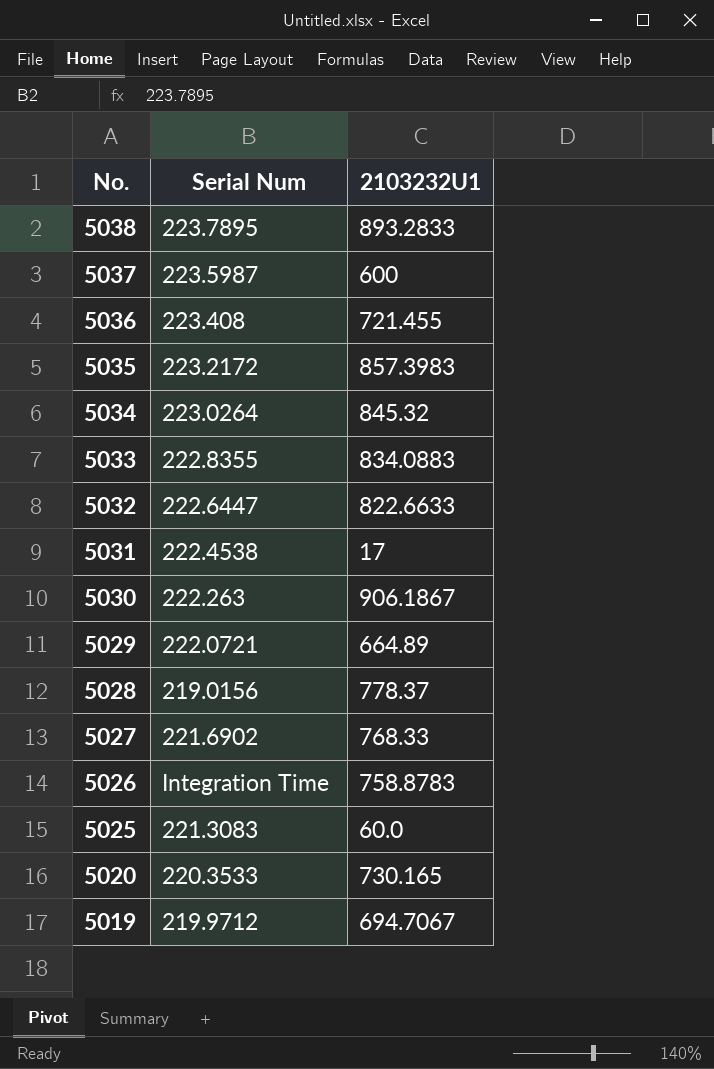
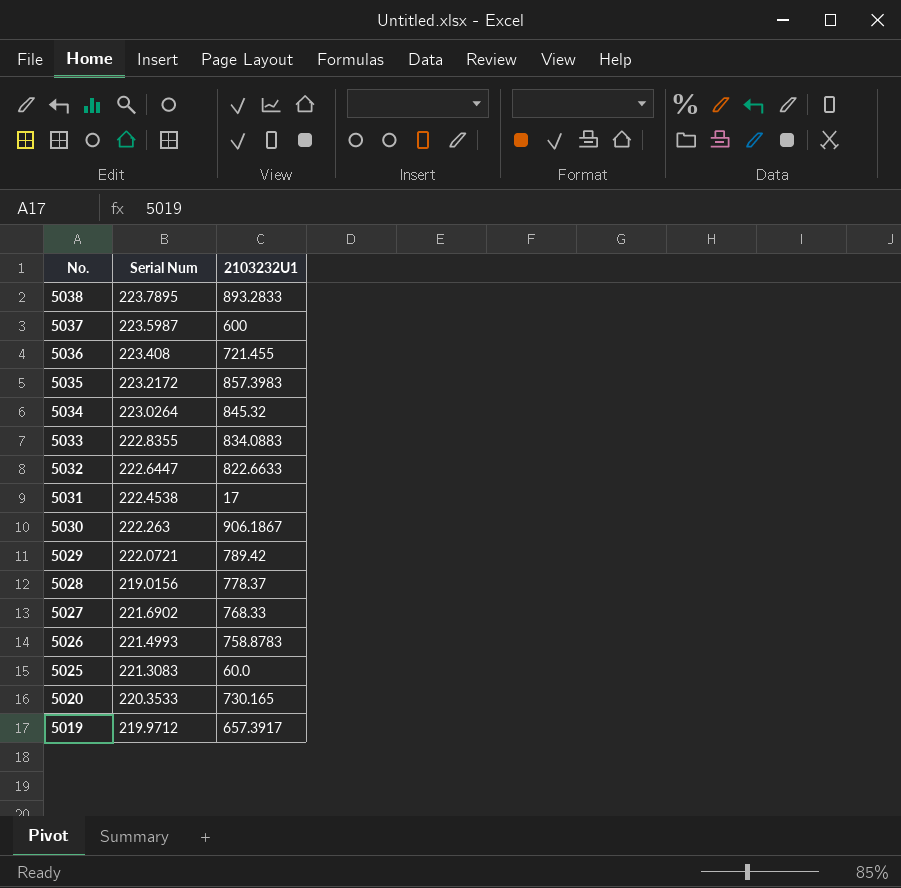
5029 | 2103232U1: 664.89 -> 789.42
5026 | Serial Num: Integration Time -> 221.4993
5019 | 2103232U1: 694.7067 -> 657.3917

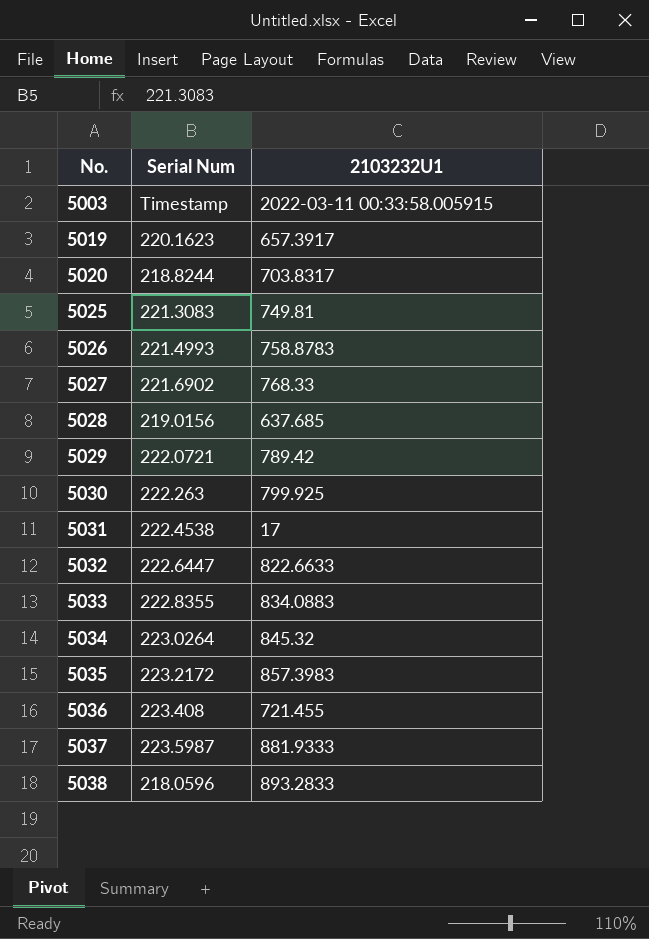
row order: No. descending -> No. ascending
row 5003: none -> Timestamp | 2022-03-11 00:33:58.005915
5019 | Serial Num: 219.9712 -> 220.1623
5020 | Serial Num: 220.3533 -> 218.8244
5020 | 2103232U1: 730.165 -> 703.8317
5025 | 2103232U1: 60.0 -> 749.81
5028 | 2103232U1: 778.37 -> 637.685
5030 | 2103232U1: 906.1867 -> 799.925
5037 | 2103232U1: 600 -> 881.9333
5038 | Serial Num: 223.7895 -> 218.0596

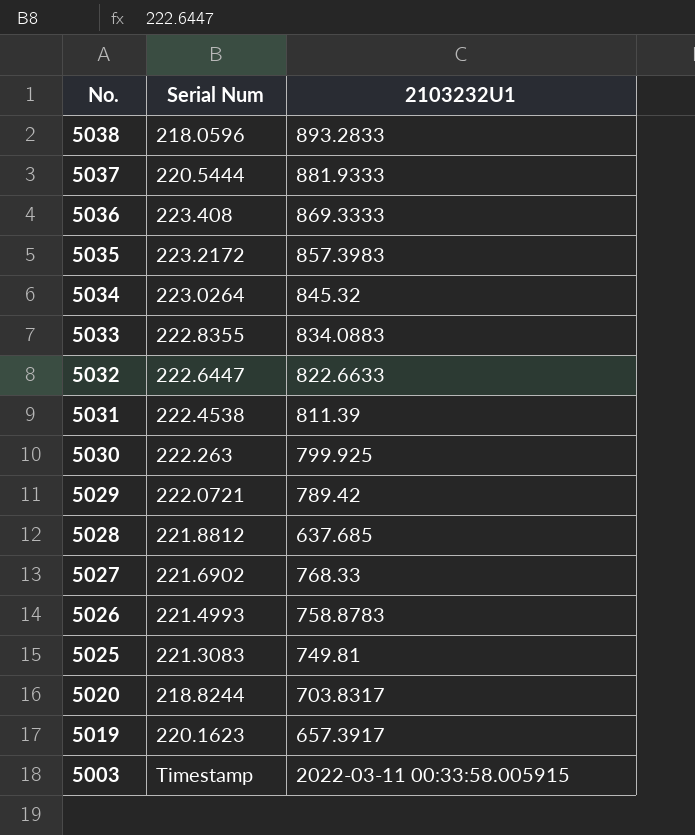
row order: No. ascending -> No. descending
5037 | Serial Num: 223.5987 -> 220.5444
5036 | 2103232U1: 721.455 -> 869.3333
5031 | 2103232U1: 17 -> 811.39
5028 | Serial Num: 219.0156 -> 221.8812

